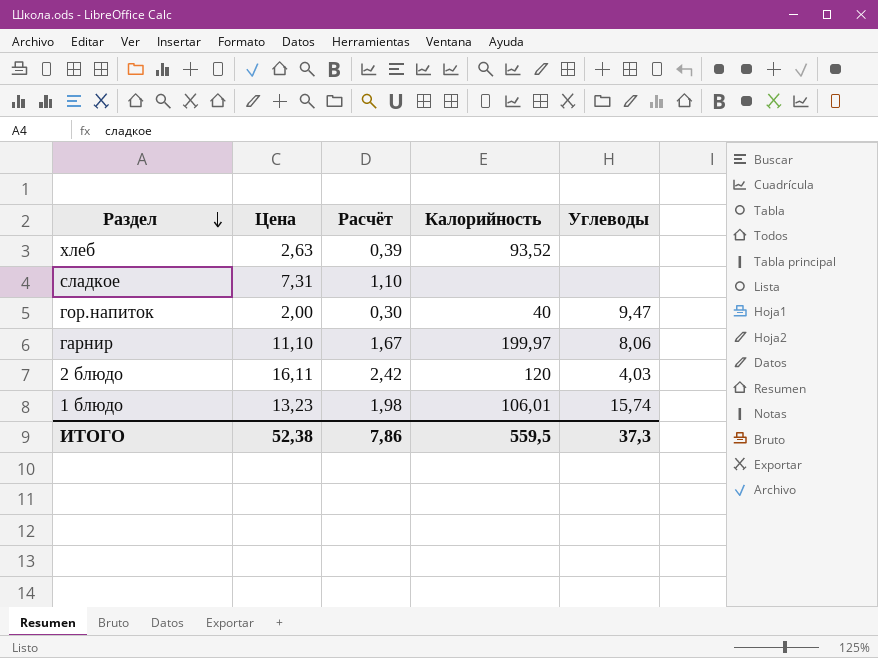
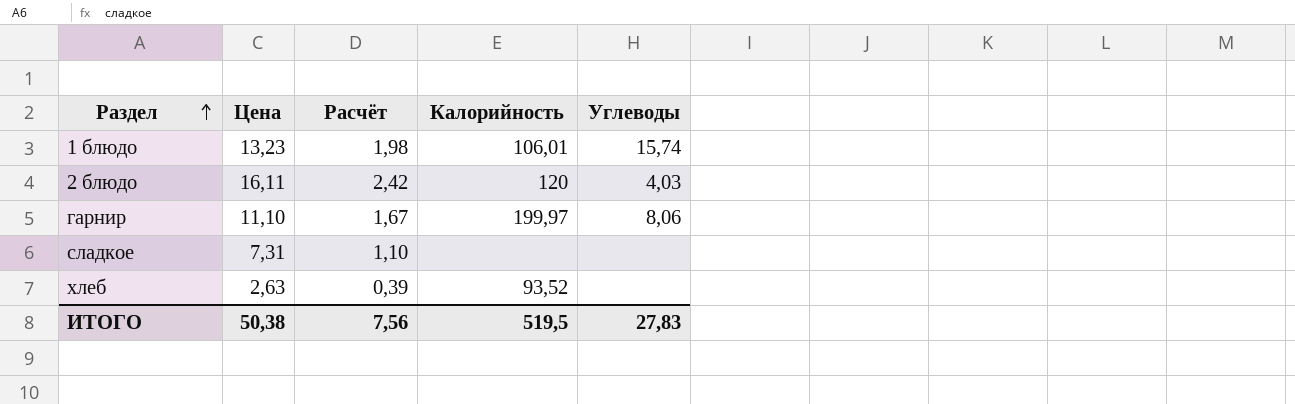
row order: Раздел descending -> Раздел ascending
row гор.напиток: 2,00 | 0,30 | 40 | 9,47 -> none
ИТОГО | Цена: 52,38 -> 50,38
ИТОГО | Расчёт: 7,86 -> 7,56
ИТОГО | Калорийность: 559,5 -> 519,5
ИТОГО | Углеводы: 37,3 -> 27,83

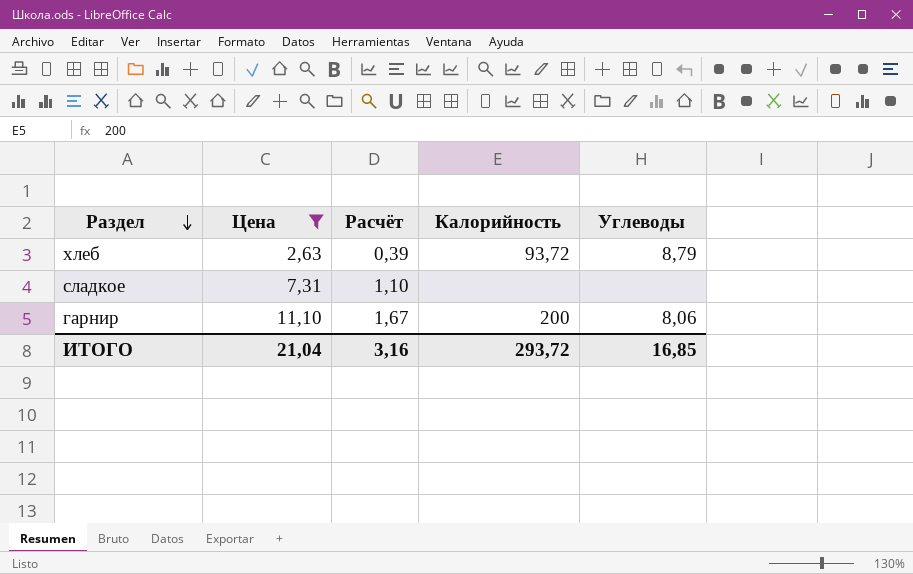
filter: none -> Цена <= 11,10
row order: Раздел ascending -> Раздел descending
хлеб | Калорийность: 93,52 -> 93,72
хлеб | Углеводы: none -> 8,79
гарнир | Калорийность: 199,97 -> 200
ИТОГО | Цена: 50,38 -> 21,04
ИТОГО | Расчёт: 7,56 -> 3,16
ИТОГО | Калорийность: 519,5 -> 293,72
ИТОГО | Углеводы: 27,83 -> 16,85

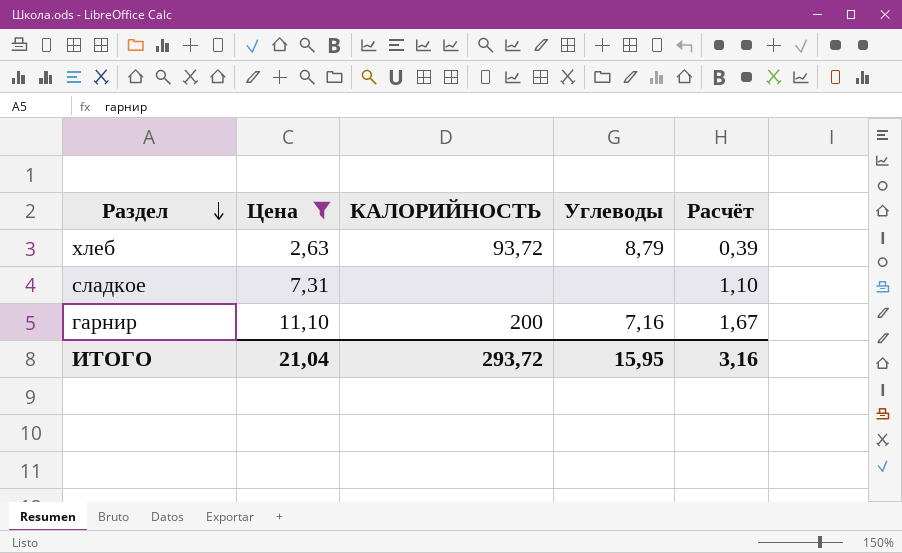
column name: Калорийность -> КАЛОРИЙНОСТЬ
column Расчёт | position: 3 -> 5
гарнир | Углеводы: 8,06 -> 7,16
ИТОГО | Углеводы: 16,85 -> 15,95

